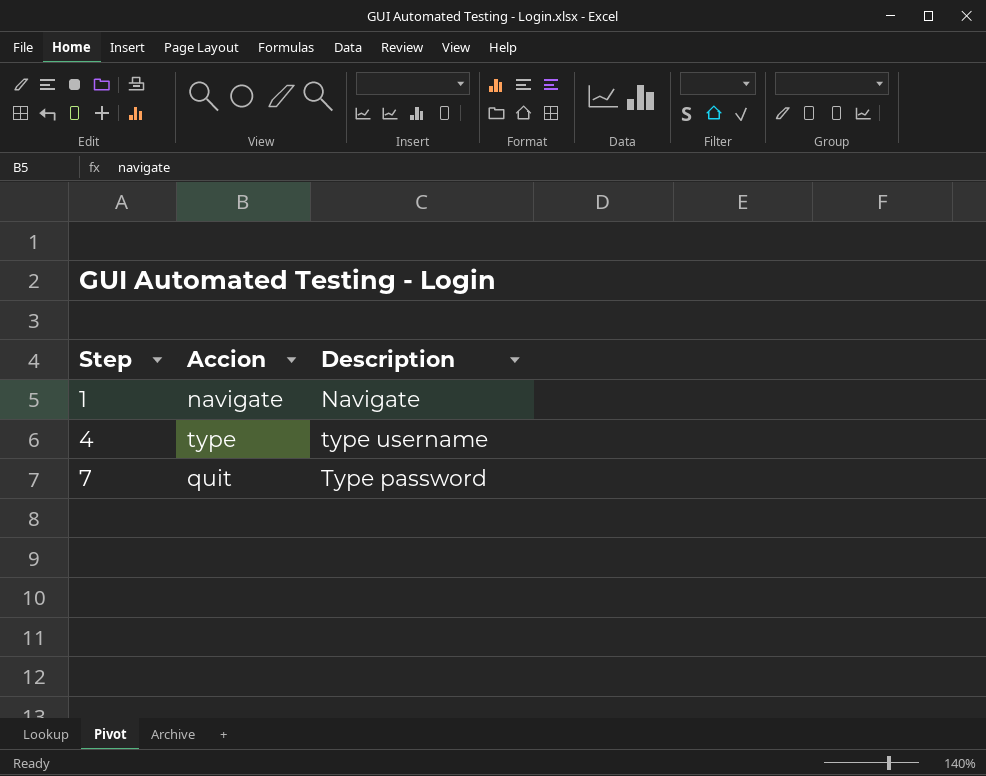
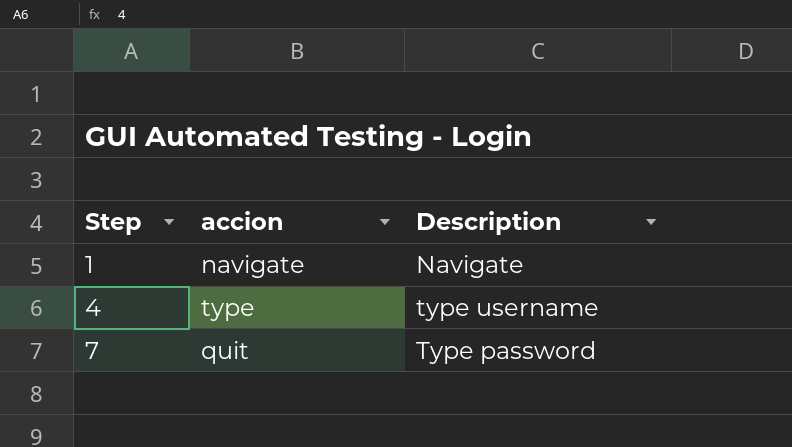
column name: Accion -> accion

